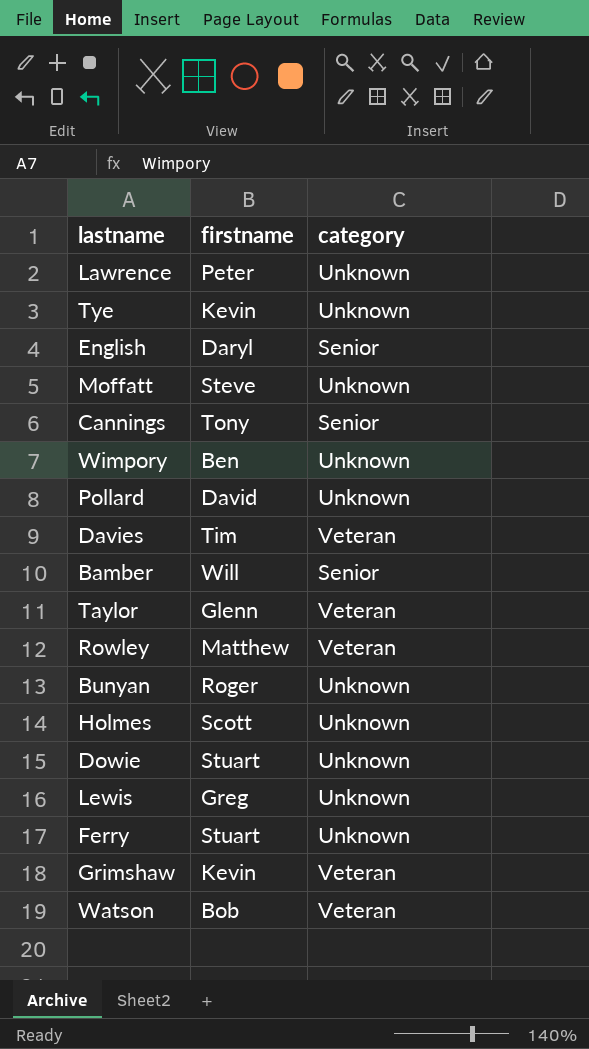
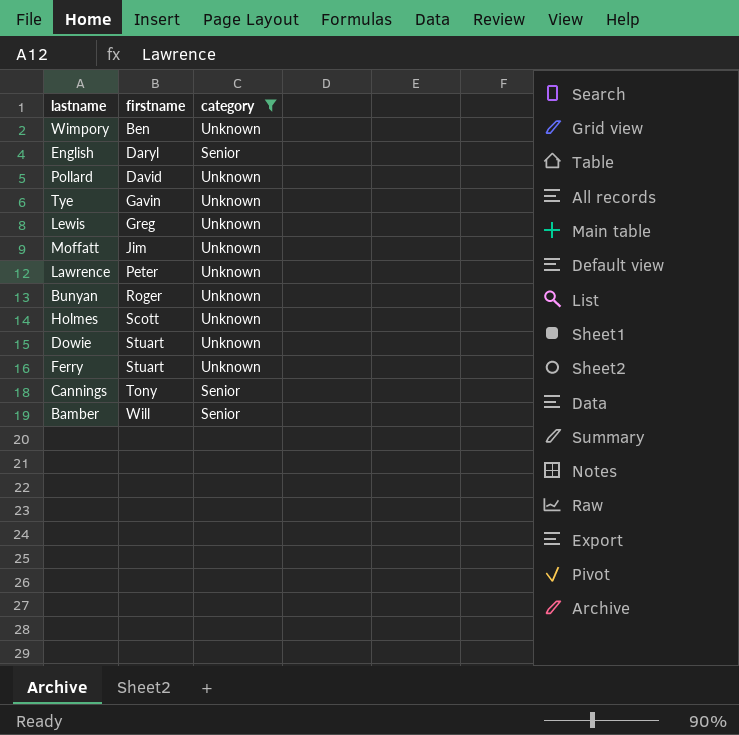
filter: none -> category != Veteran
row order: none -> firstname ascending
Tye | firstname: Kevin -> Gavin
Moffatt | firstname: Steve -> Jim

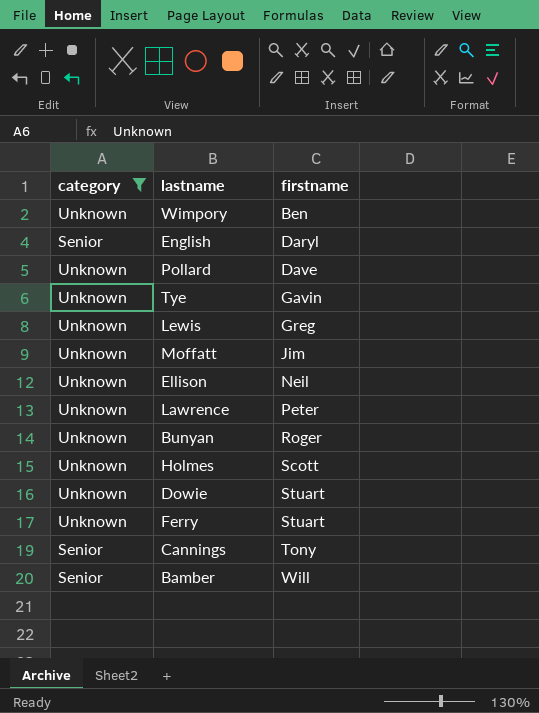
column category | position: 3 -> 1
Pollard | firstname: David -> Dave
row Ellison: none -> Unknown | Neil

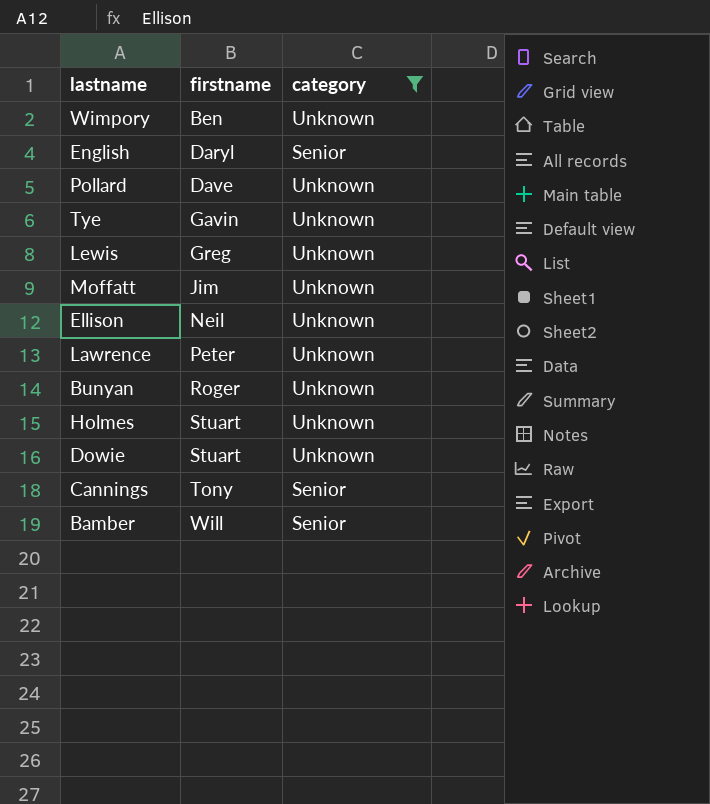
column category | position: 1 -> 3
row Ferry: Unknown | Stuart -> none
Holmes | firstname: Scott -> Stuart

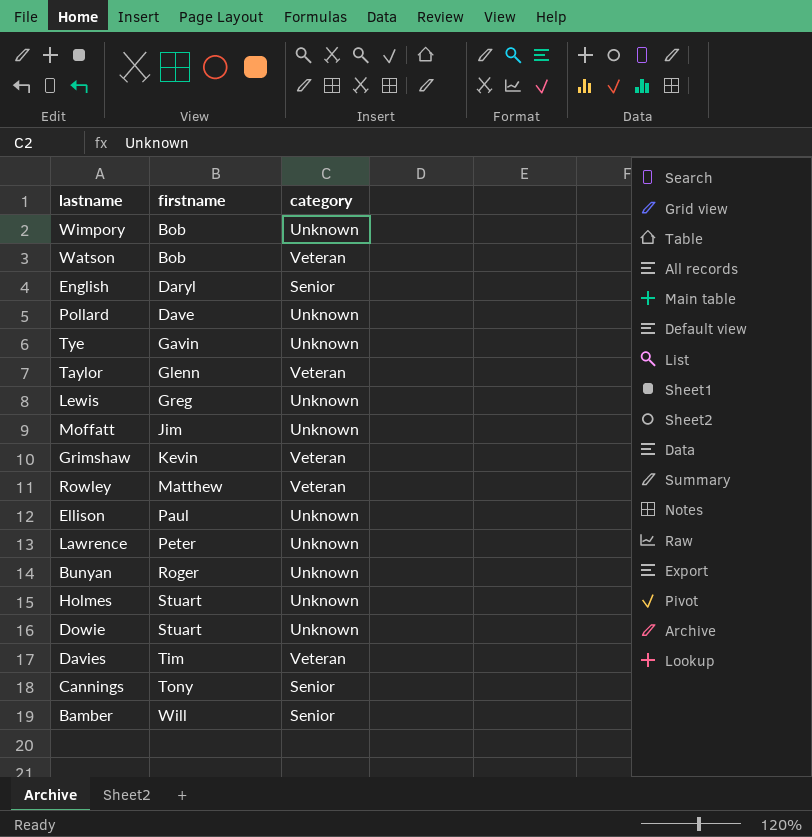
filter: category != Veteran -> none
Wimpory | firstname: Ben -> Bob
Ellison | firstname: Neil -> Paul

